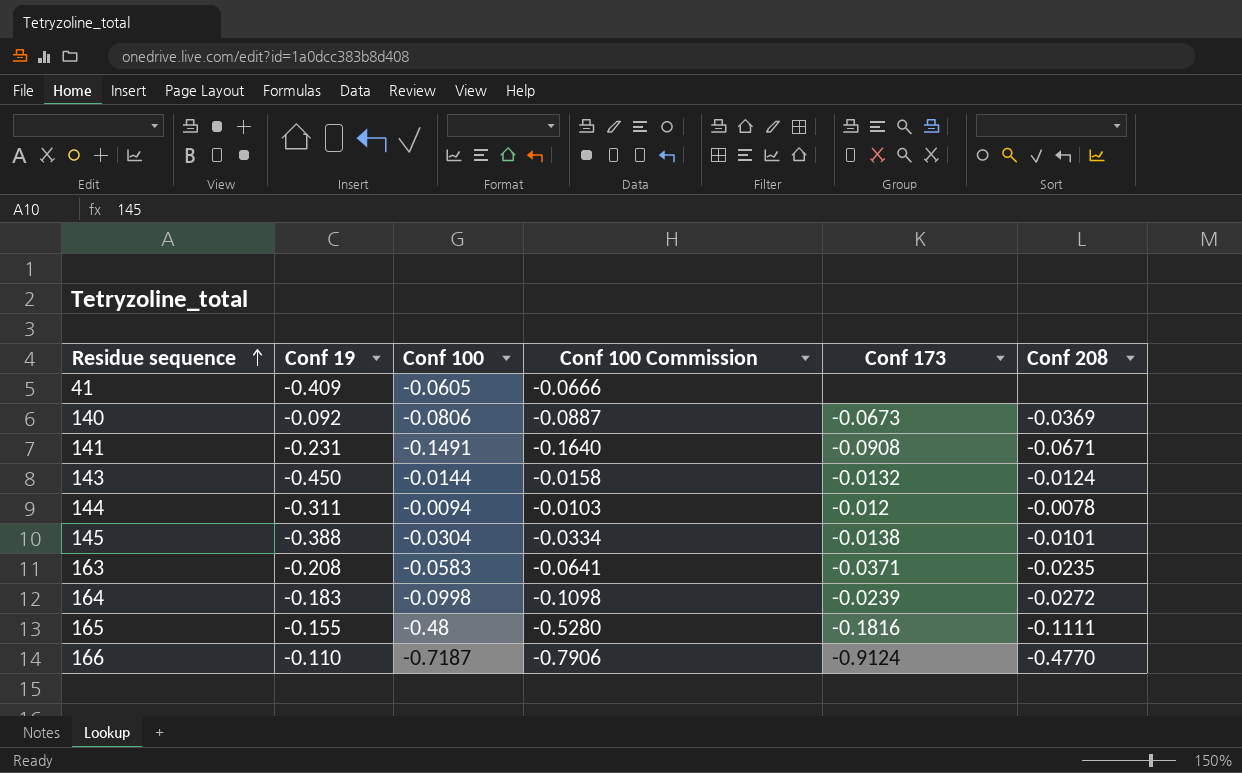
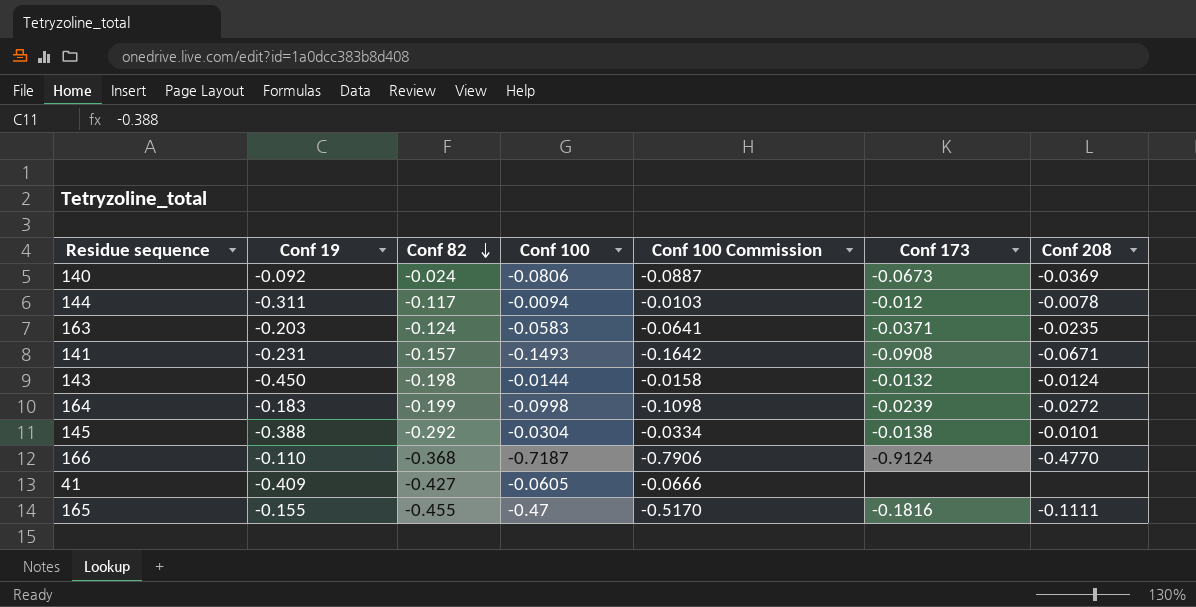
row order: Residue sequence ascending -> Conf 82 descending
column Conf 82 | position: none -> 3
163 | Conf 19: -0.208 -> -0.203
141 | Conf 100: -0.1491 -> -0.1493
141 | Conf 100 Commission: -0.1640 -> -0.1642
165 | Conf 100: -0.48 -> -0.47
165 | Conf 100 Commission: -0.5280 -> -0.5170

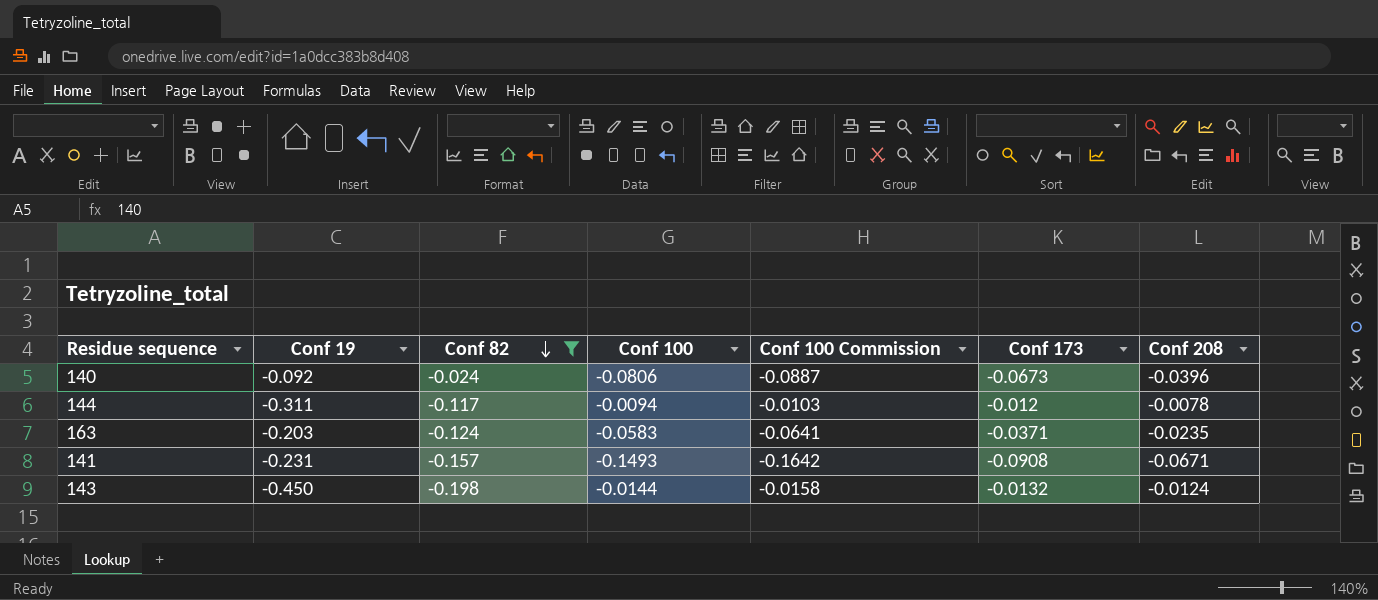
filter: none -> Conf 82 >= -0.198
140 | Conf 208: -0.0369 -> -0.0396

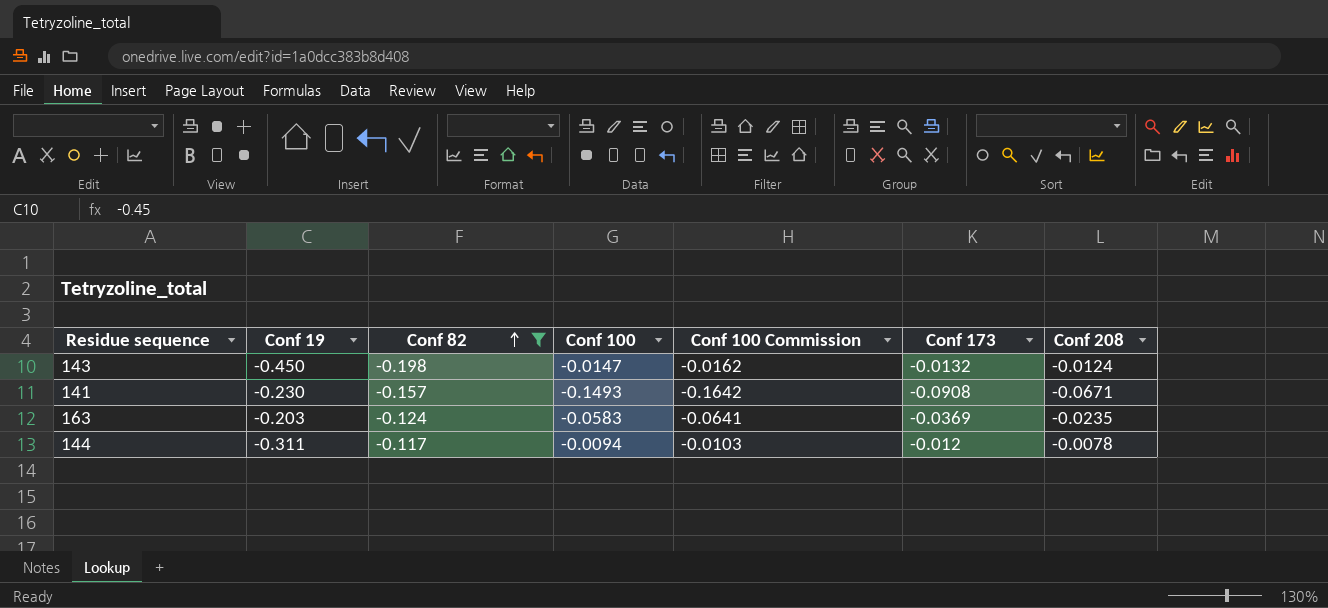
row order: Conf 82 descending -> Conf 82 ascending
row 140: -0.092 | -0.024 | -0.0806 | -0.0887 | -0.0673 | -0.0396 -> none
143 | Conf 100: -0.0144 -> -0.0147
143 | Conf 100 Commission: -0.0158 -> -0.0162
141 | Conf 19: -0.231 -> -0.230
163 | Conf 173: -0.0371 -> -0.0369

